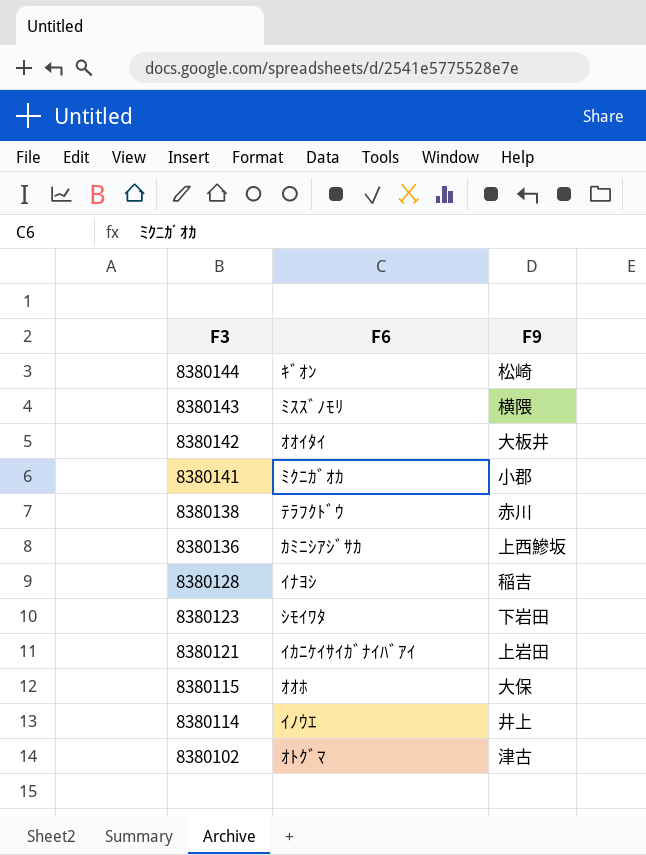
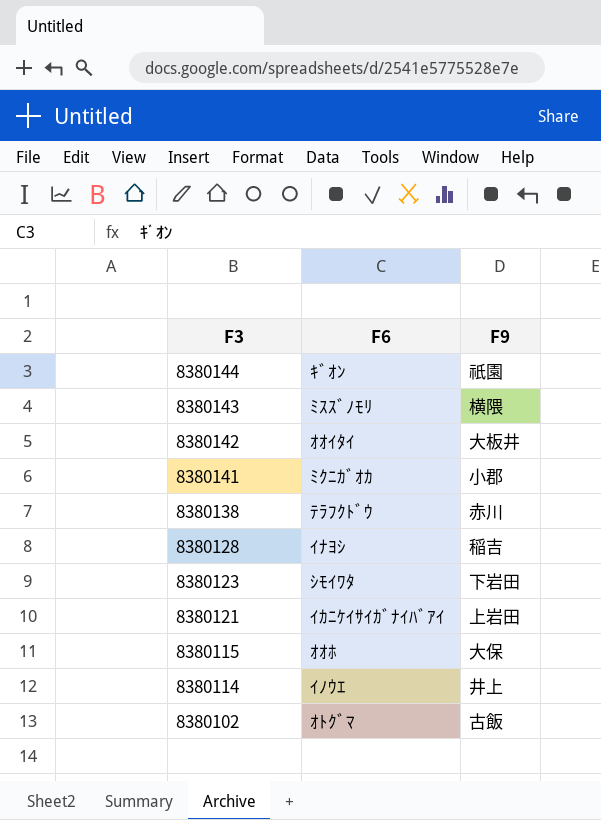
row 8380136: ｶﾐﾆｼｱｼﾞｻｶ | 上西鰺坂 -> none
8380144 | F9: 松崎 -> 祇園
8380102 | F9: 津古 -> 古飯

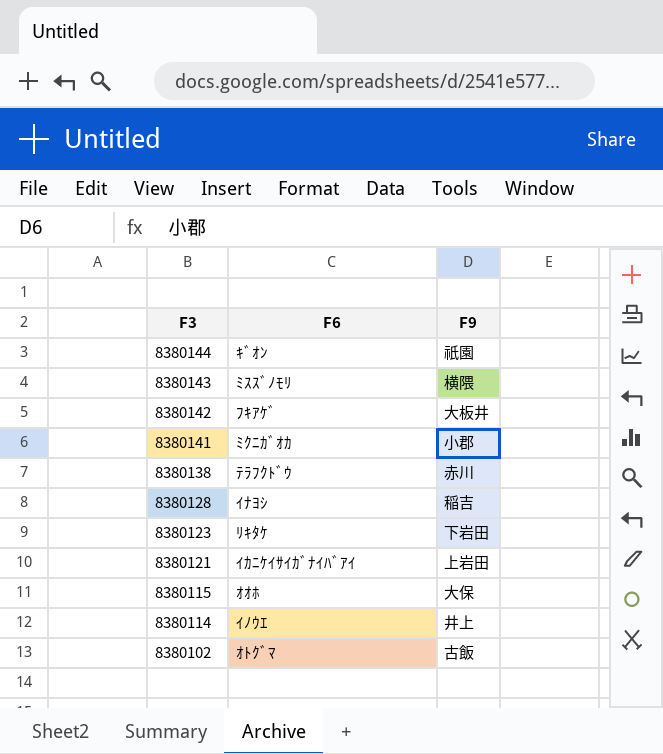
8380142 | F6: ｵｵｲﾀｲ -> ﾌｷｱｹﾞ
8380123 | F6: ｼﾓｲﾜﾀ -> ﾘｷﾀｹ

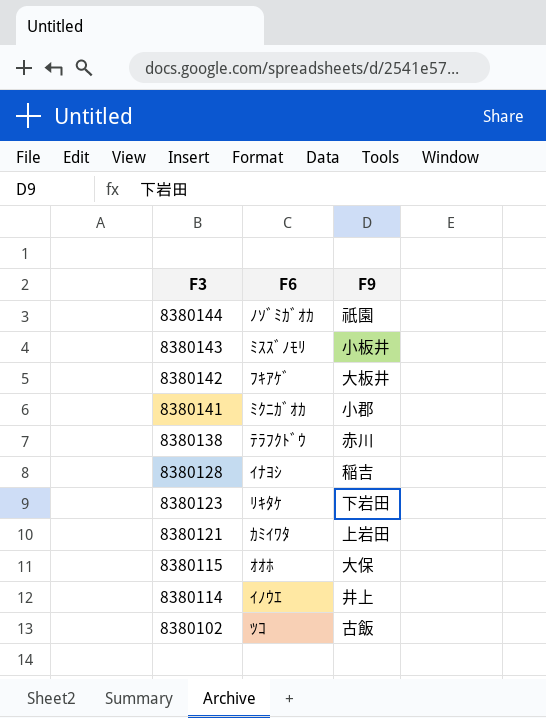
8380144 | F6: ｷﾞｵﾝ -> ﾉｿﾞﾐｶﾞｵｶ
8380143 | F9: 横隈 -> 小板井
8380121 | F6: ｲｶﾆｹｲｻｲｶﾞﾅｲﾊﾞｱｲ -> ｶﾐｲﾜﾀ
8380102 | F6: ｵﾄｸﾞﾏ -> ﾂｺ

